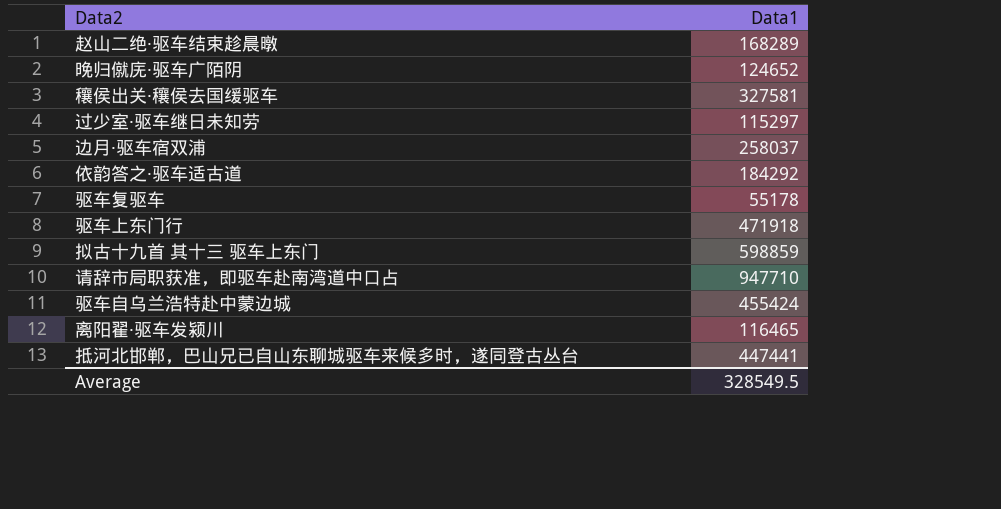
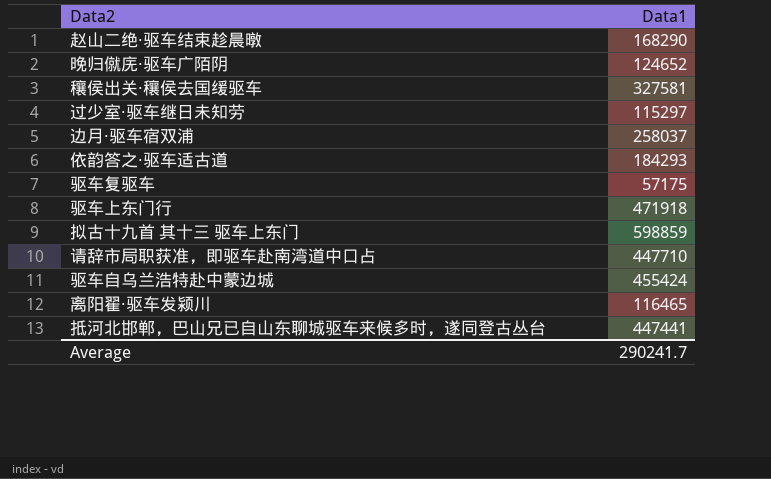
赵山二绝·驱车结束趁晨暾 | Data1: 168289 -> 168290
依韵答之·驱车适古道 | Data1: 184292 -> 184293
驱车复驱车 | Data1: 55178 -> 57175
请辞市局职获准，即驱车赴南湾道中口占 | Data1: 947710 -> 447710
Average | Data1: 328549.5 -> 290241.7

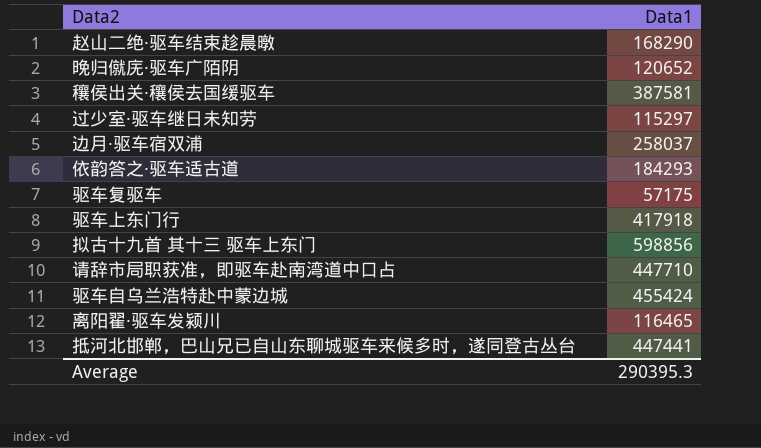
晚归僦庑·驱车广陌阴 | Data1: 124652 -> 120652
穰侯出关·穰侯去国缓驱车 | Data1: 327581 -> 387581
驱车上东门行 | Data1: 471918 -> 417918
拟古十九首 其十三 驱车上东门 | Data1: 598859 -> 598856
Average | Data1: 290241.7 -> 290395.3

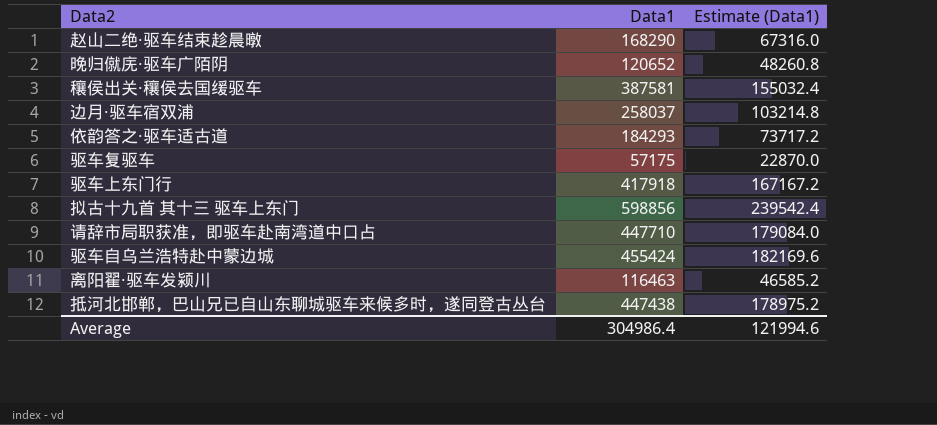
column Estimate (Data1) | formula: none -> [Data1] * 0.4
row 过少室·驱车继日未知劳: 115297 -> none
离阳翟·驱车发颍川 | Data1: 116465 -> 116463
抵河北邯郸，巴山兄已自山东聊城驱车来候多时，遂同登古丛台 | Data1: 447441 -> 447438
Average | Data1: 290395.3 -> 304986.4

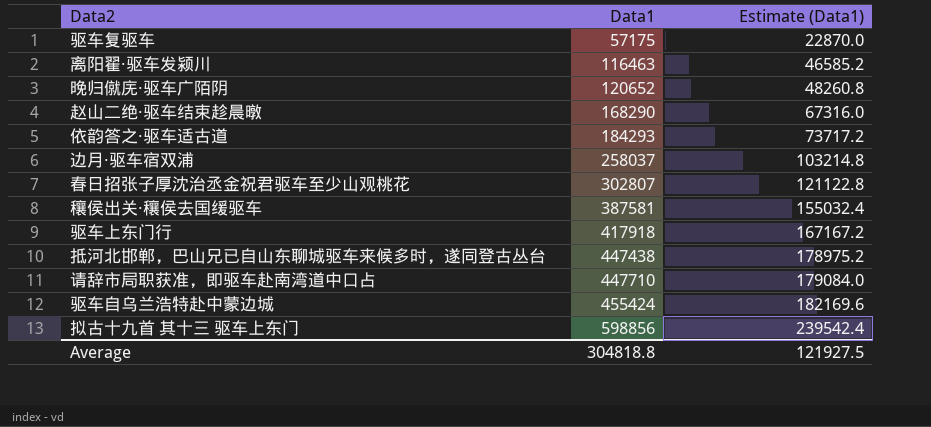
row order: none -> Data1 ascending
row 春日招张子厚沈治丞金祝君驱车至少山观桃花: none -> 302807 | 121122.8
Average | Data1: 304986.4 -> 304818.8
Average | Estimate (Data1): 121994.6 -> 121927.5

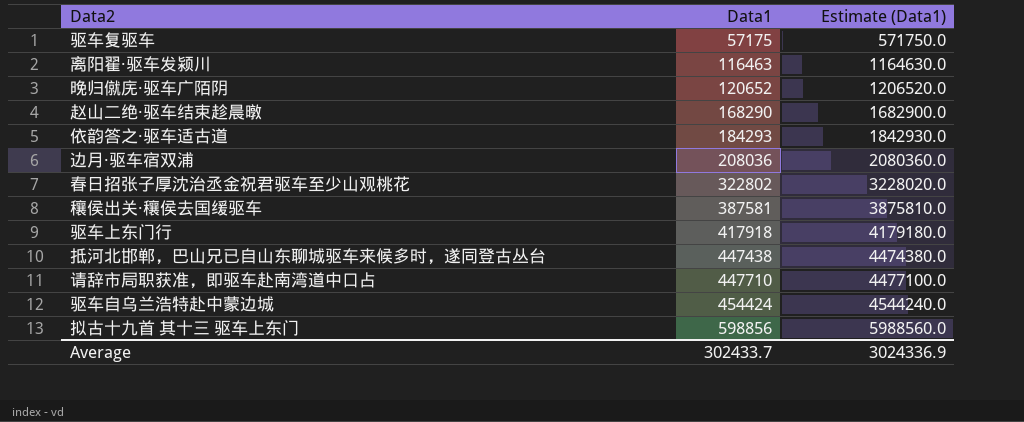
column Estimate (Data1) | formula: [Data1] * 0.4 -> [Data1] * 10
边月·驱车宿双浦 | Data1: 258037 -> 208036
春日招张子厚沈治丞金祝君驱车至少山观桃花 | Data1: 302807 -> 322802
驱车自乌兰浩特赴中蒙边城 | Data1: 455424 -> 454424
Average | Data1: 304818.8 -> 302433.7
Average | Estimate (Data1): 121927.5 -> 3024336.9

